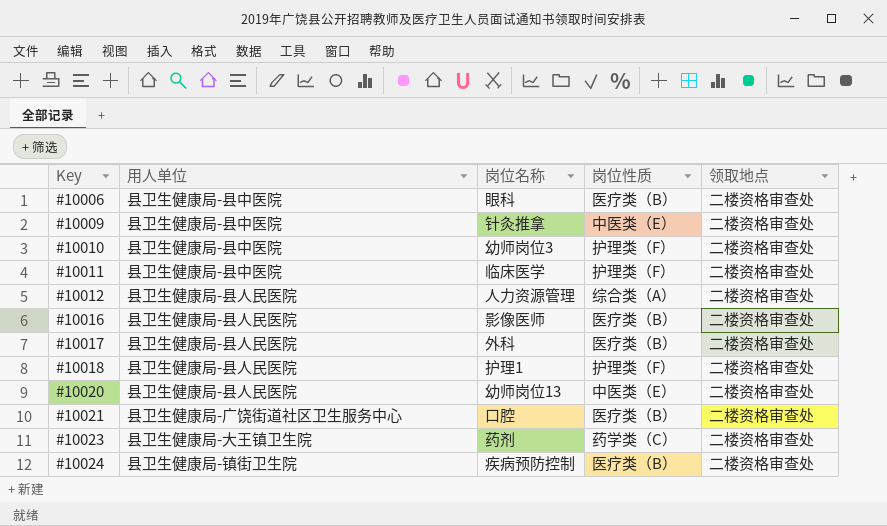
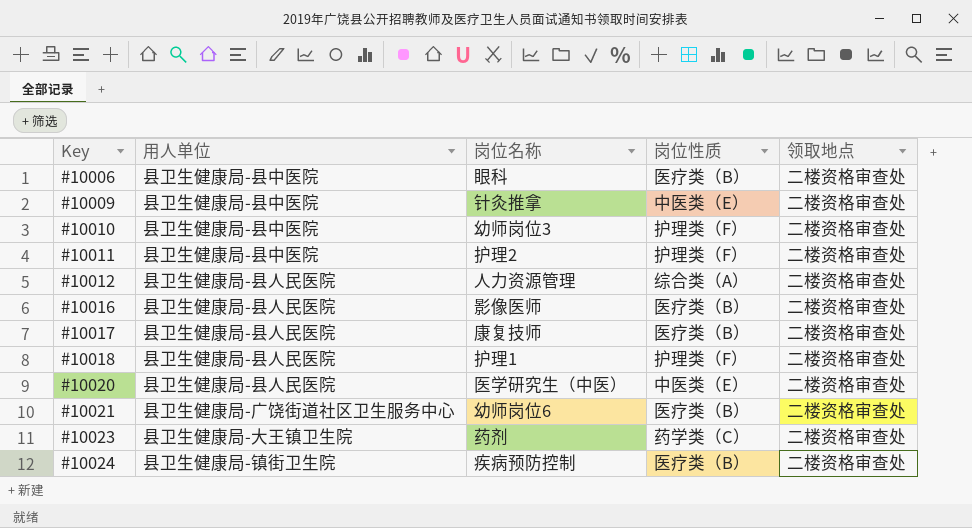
#10011 | 岗位名称: 临床医学 -> 护理2
#10017 | 岗位名称: 外科 -> 康复技师
#10020 | 岗位名称: 幼师岗位13 -> 医学研究生（中医）
#10021 | 岗位名称: 口腔 -> 幼师岗位6

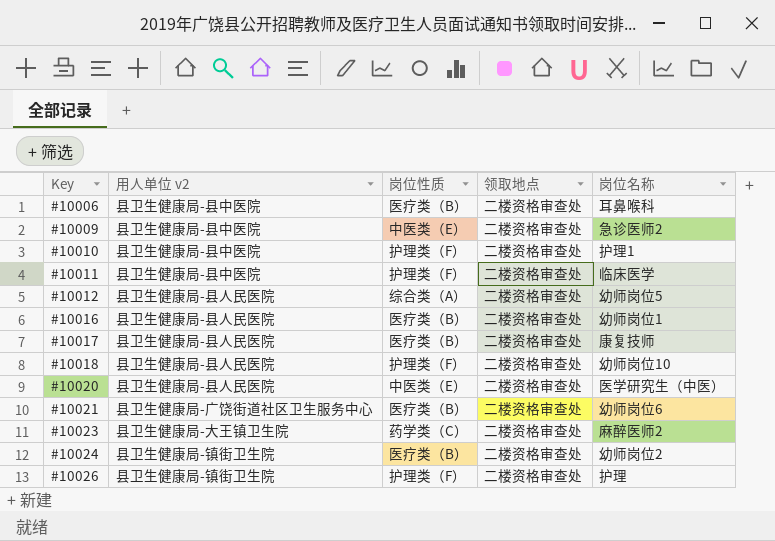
column name: 用人单位 -> 用人单位 v2
column 岗位名称 | position: 3 -> 5
#10006 | 岗位名称: 眼科 -> 耳鼻喉科
#10009 | 岗位名称: 针灸推拿 -> 急诊医师2
#10010 | 岗位名称: 幼师岗位3 -> 护理1
#10011 | 岗位名称: 护理2 -> 临床医学
#10012 | 岗位名称: 人力资源管理 -> 幼师岗位5
#10016 | 岗位名称: 影像医师 -> 幼师岗位1
#10018 | 岗位名称: 护理1 -> 幼师岗位10
#10023 | 岗位名称: 药剂 -> 麻醉医师2
#10024 | 岗位名称: 疾病预防控制 -> 幼师岗位2
row #10026: none -> 县卫生健康局-镇街卫生院 | 护理类（F） | 二楼资格审查处 | 护理

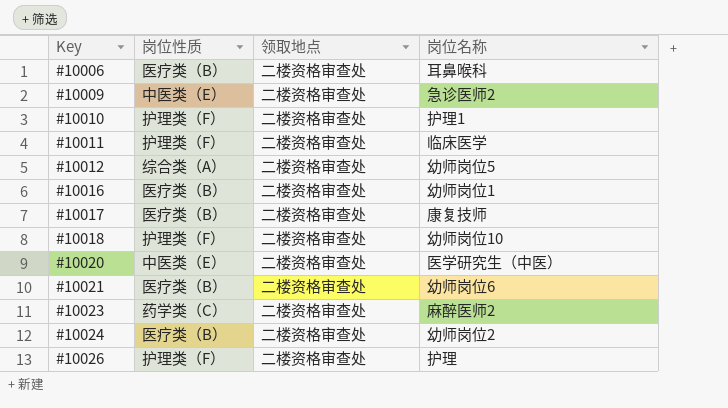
column 用人单位 v2 | position: 2 -> none

